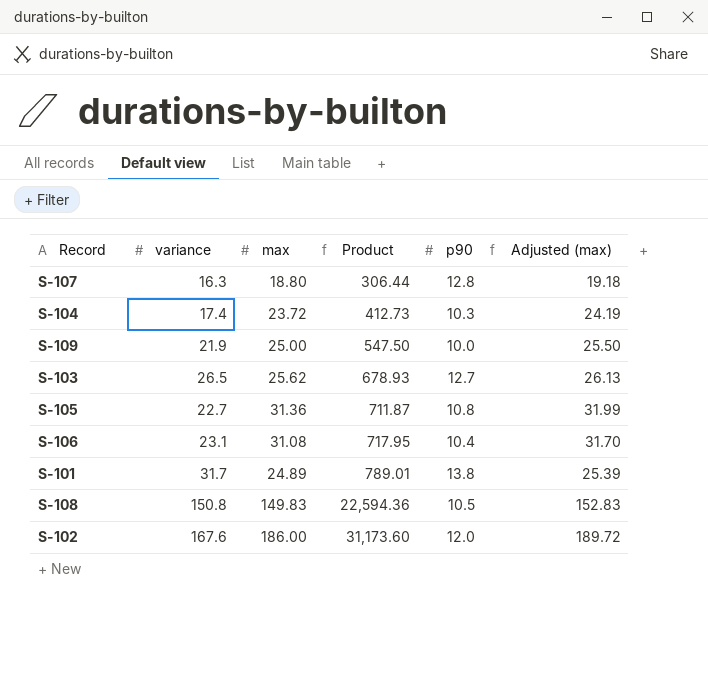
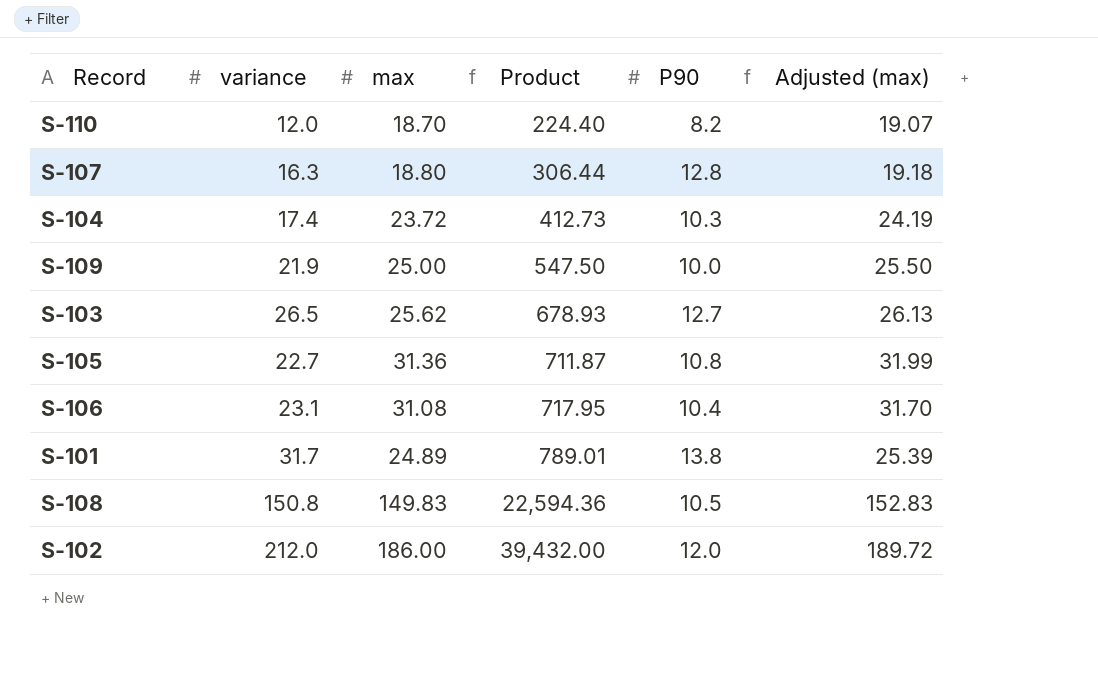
column name: p90 -> P90
row S-110: none -> 12.0 | 18.70 | 224.40 | 8.2 | 19.07
S-102 | variance: 167.6 -> 212.0
S-102 | Product: 31,173.60 -> 39,432.00

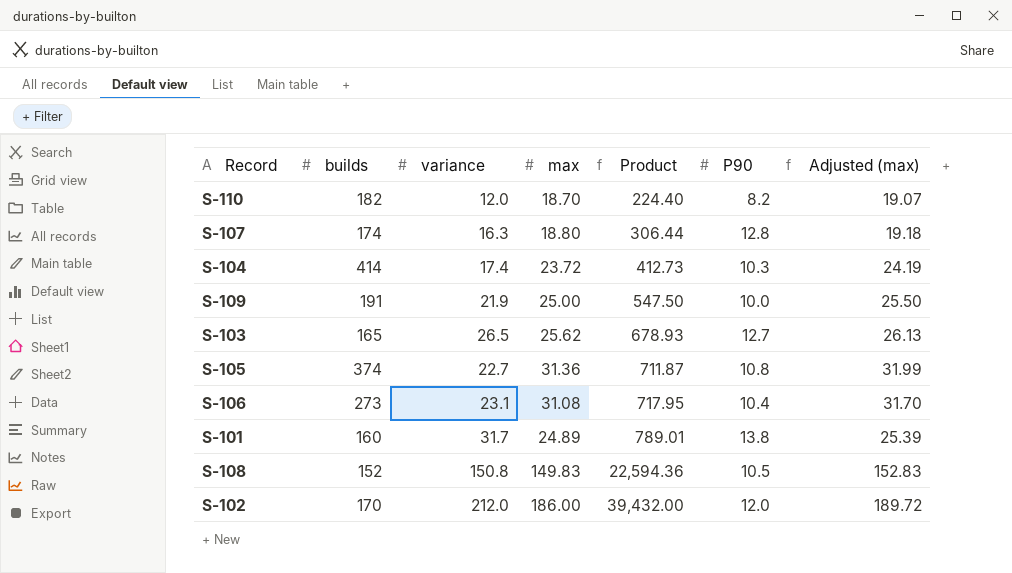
column builds | position: none -> 2

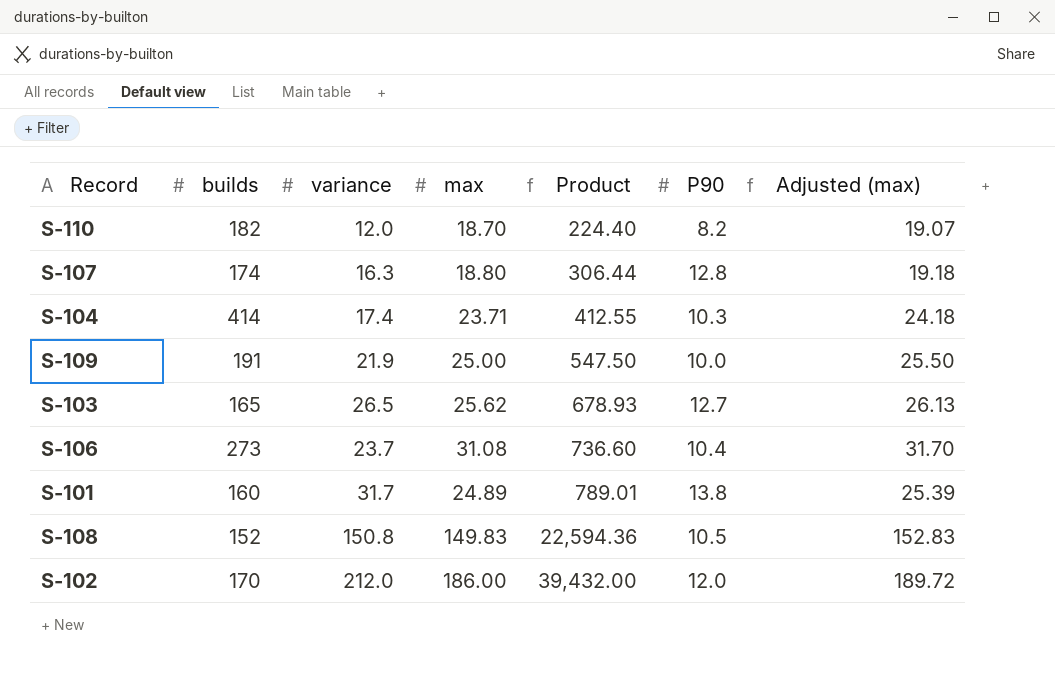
row S-105: 374 | 22.7 | 31.36 | 711.87 | 10.8 | 31.99 -> none
S-104 | max: 23.72 -> 23.71
S-104 | Product: 412.73 -> 412.55
S-104 | Adjusted (max): 24.19 -> 24.18
S-106 | variance: 23.1 -> 23.7
S-106 | Product: 717.95 -> 736.60

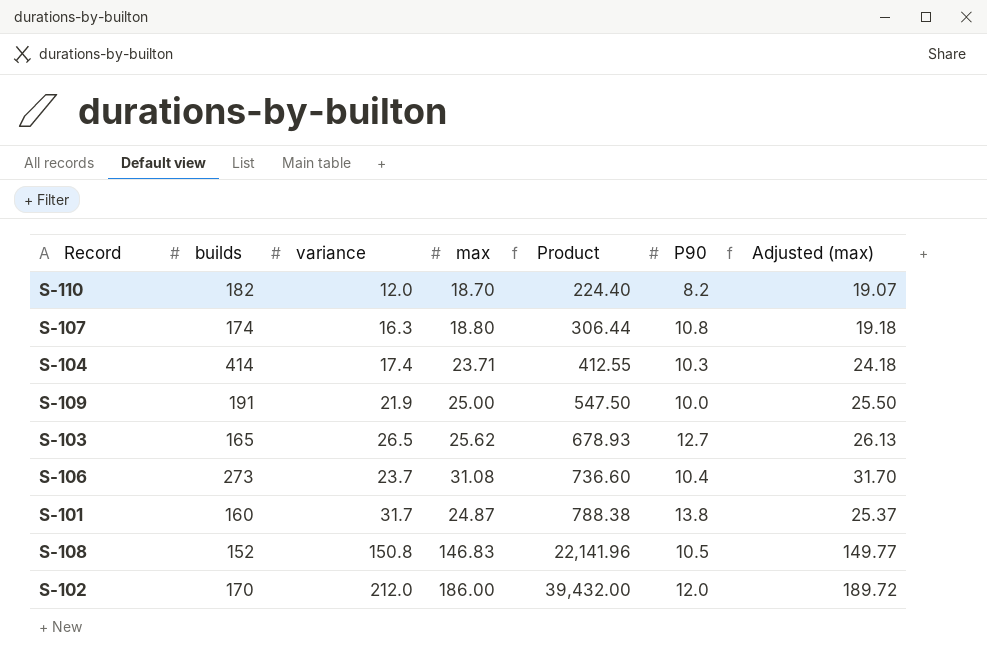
S-107 | P90: 12.8 -> 10.8
S-101 | max: 24.89 -> 24.87
S-101 | Product: 789.01 -> 788.38
S-101 | Adjusted (max): 25.39 -> 25.37
S-108 | max: 149.83 -> 146.83
S-108 | Product: 22,594.36 -> 22,141.96
S-108 | Adjusted (max): 152.83 -> 149.77

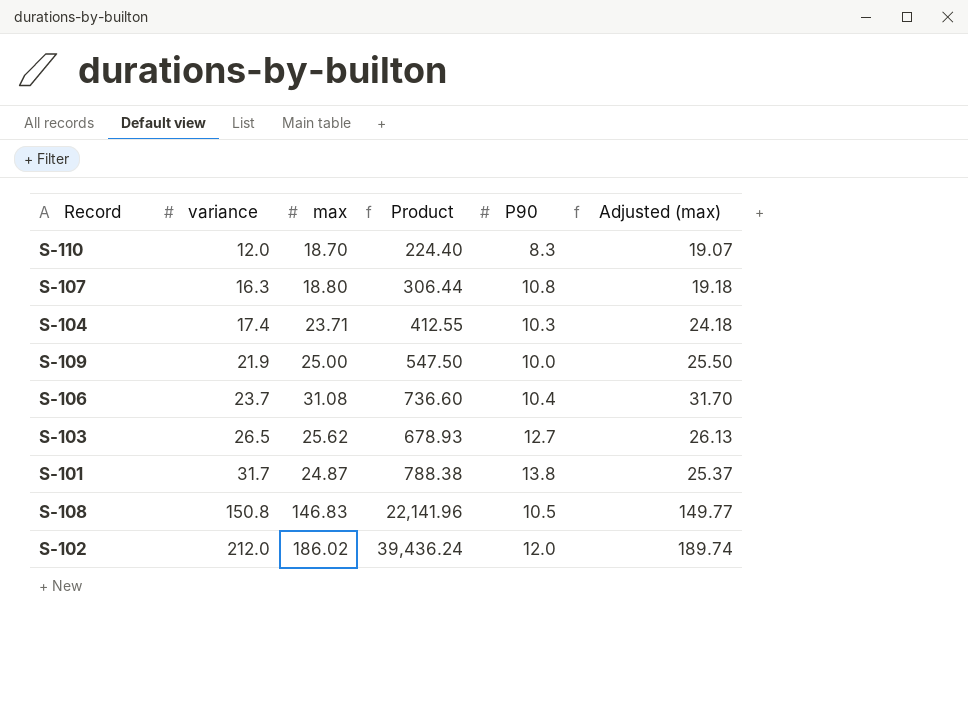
row order: Product ascending -> variance ascending
column builds | position: 2 -> none
S-110 | P90: 8.2 -> 8.3
S-102 | max: 186.00 -> 186.02
S-102 | Product: 39,432.00 -> 39,436.24
S-102 | Adjusted (max): 189.72 -> 189.74

